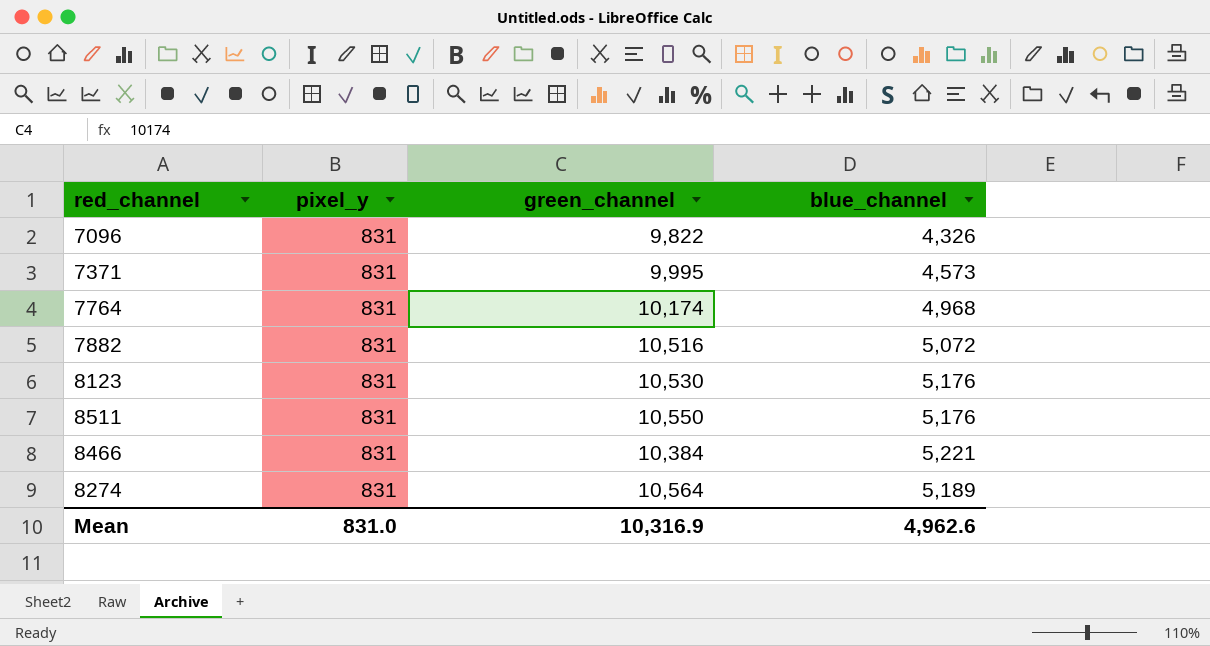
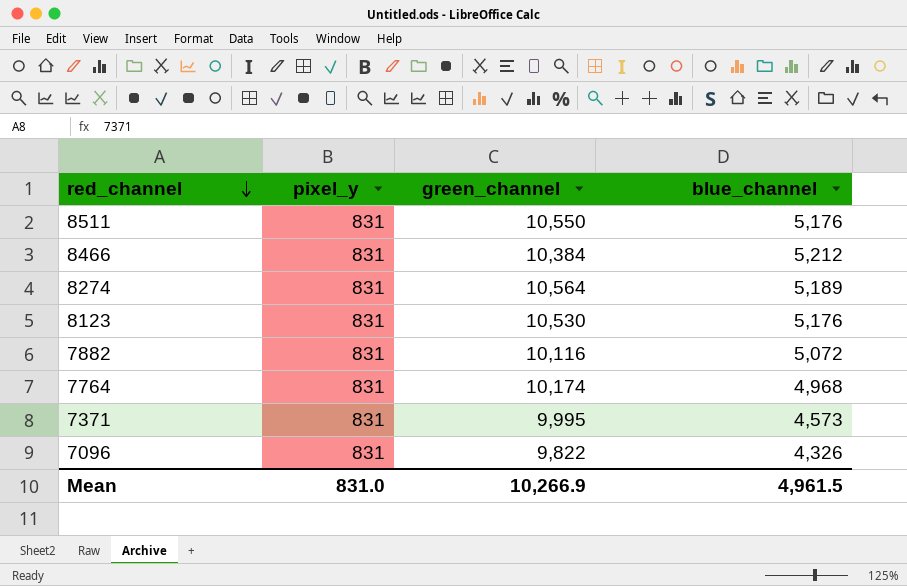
row order: none -> red_channel descending
8466 | blue_channel: 5,221 -> 5,212
7882 | green_channel: 10,516 -> 10,116
Mean | green_channel: 10,316.9 -> 10,266.9
Mean | blue_channel: 4,962.6 -> 4,961.5

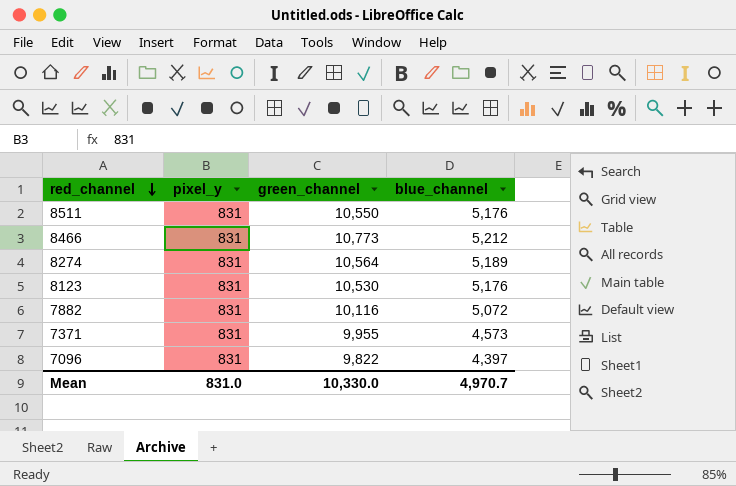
row 7764: 831 | 10,174 | 4,968 -> none
8466 | green_channel: 10,384 -> 10,773
7371 | green_channel: 9,995 -> 9,955
7096 | blue_channel: 4,326 -> 4,397
Mean | green_channel: 10,266.9 -> 10,330.0
Mean | blue_channel: 4,961.5 -> 4,970.7

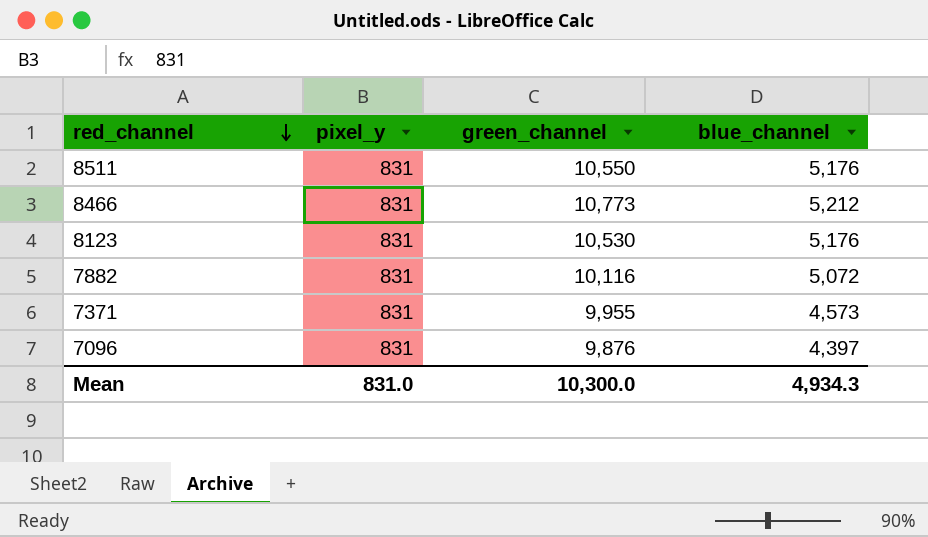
row 8274: 831 | 10,564 | 5,189 -> none
7096 | green_channel: 9,822 -> 9,876
Mean | green_channel: 10,330.0 -> 10,300.0
Mean | blue_channel: 4,970.7 -> 4,934.3

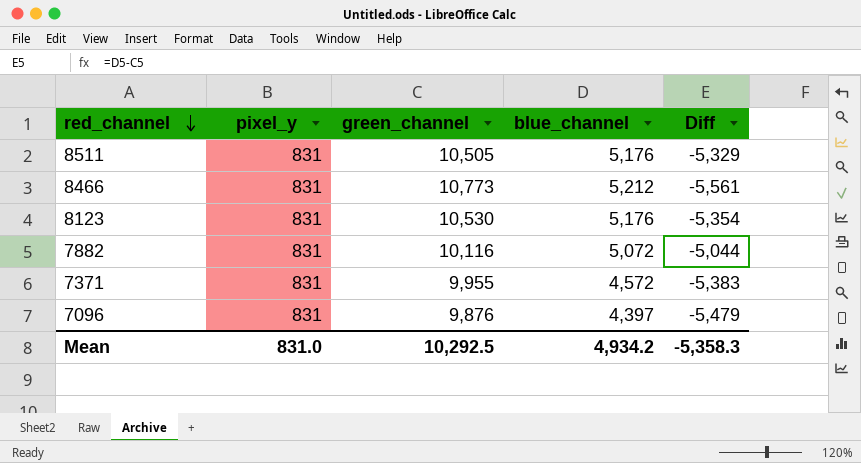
column Diff | formula: none -> [blue_channel] - [green_channel]
8511 | green_channel: 10,550 -> 10,505
7371 | blue_channel: 4,573 -> 4,572
Mean | green_channel: 10,300.0 -> 10,292.5
Mean | blue_channel: 4,934.3 -> 4,934.2

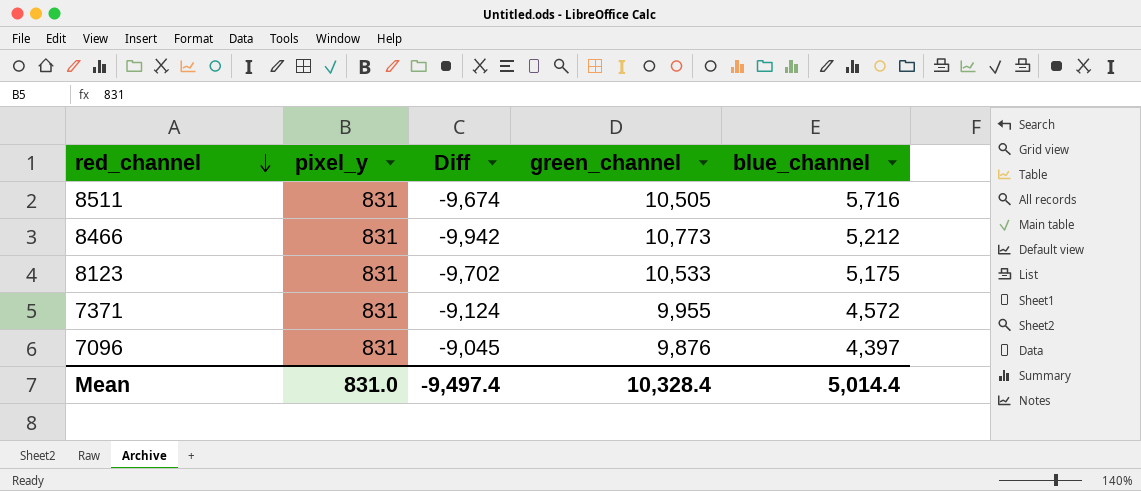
column Diff | formula: [blue_channel] - [green_channel] -> [pixel_y] - [green_channel]
column Diff | position: 5 -> 3
row 7882: 831 | 10,116 | 5,072 | -5,044 -> none
8511 | blue_channel: 5,176 -> 5,716
8123 | green_channel: 10,530 -> 10,533
8123 | blue_channel: 5,176 -> 5,175
Mean | Diff: -5,358.3 -> -9,497.4
Mean | green_channel: 10,292.5 -> 10,328.4
Mean | blue_channel: 4,934.2 -> 5,014.4

